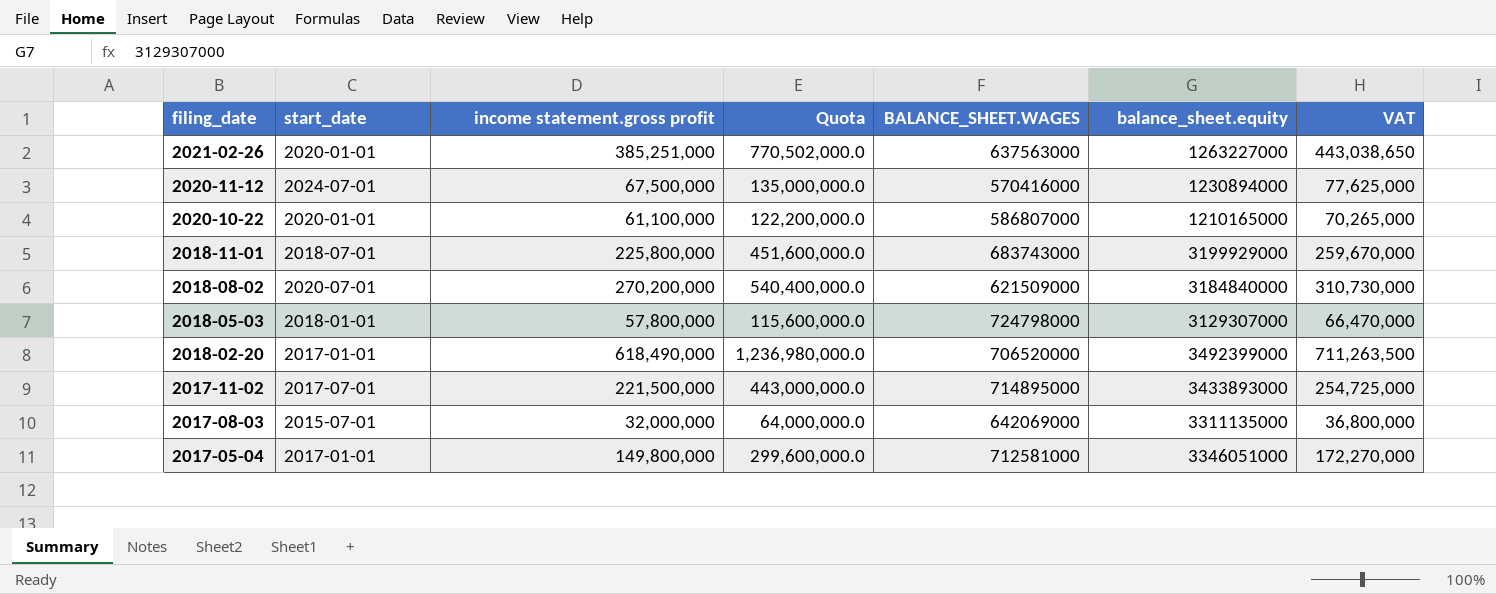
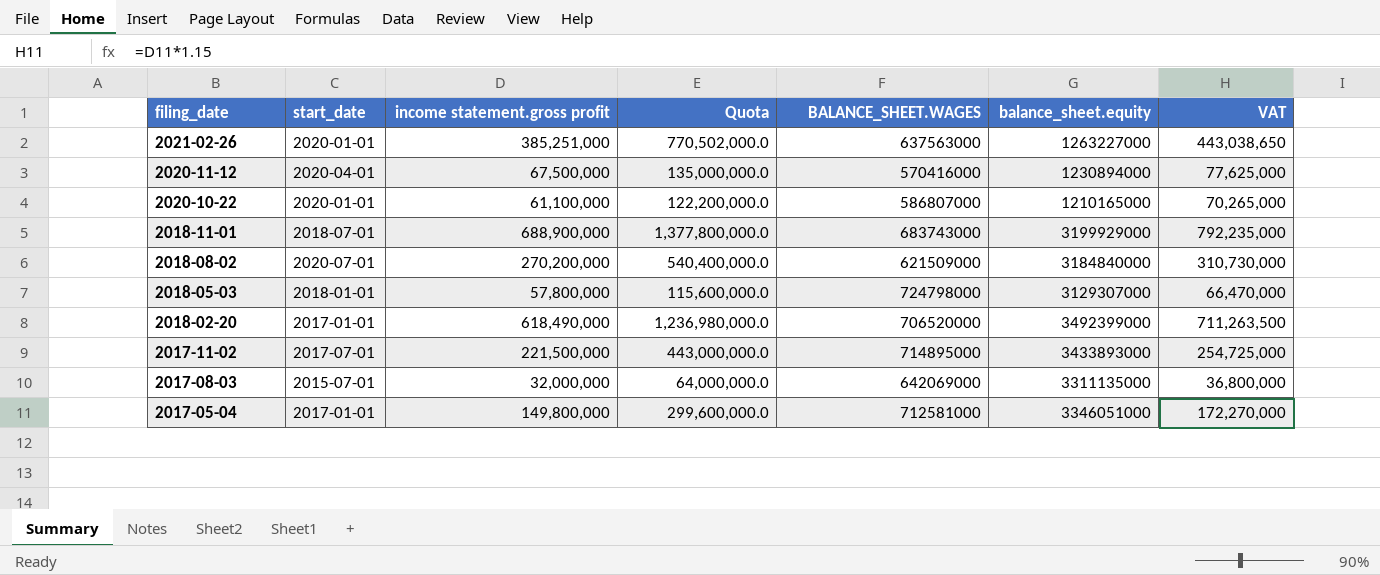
2020-11-12 | start_date: 2024-07-01 -> 2020-04-01
2018-11-01 | income statement.gross profit: 225,800,000 -> 688,900,000
2018-11-01 | Quota: 451,600,000.0 -> 1,377,800,000.0
2018-11-01 | VAT: 259,670,000 -> 792,235,000

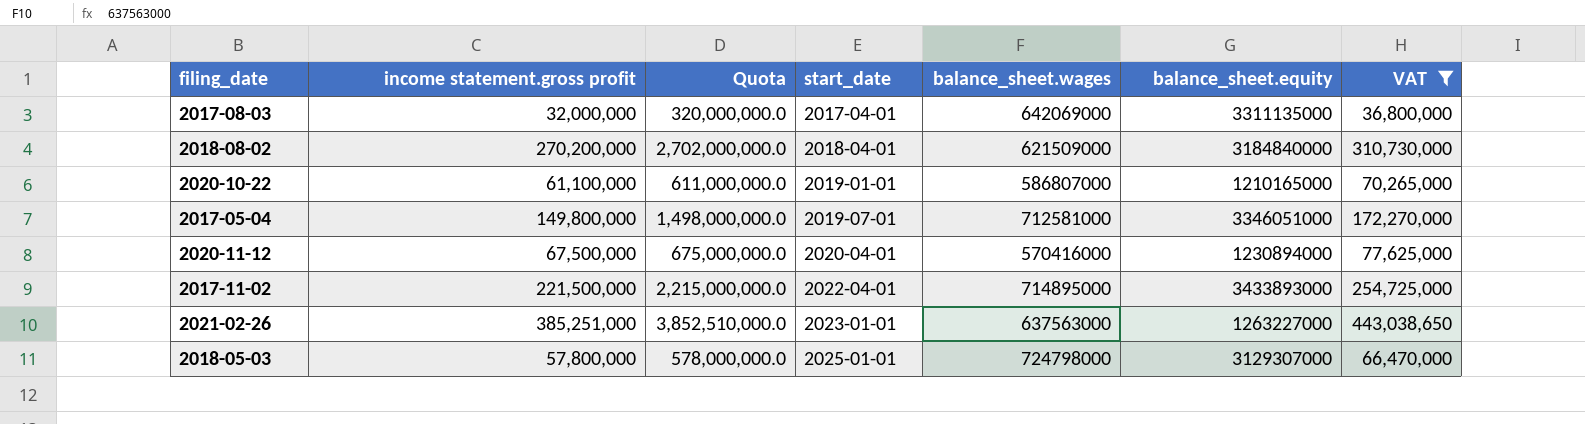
filter: none -> VAT <= 443,038,650
row order: filing_date descending -> start_date ascending
column Quota | formula: [income statement.gross profit] * 2 -> [income statement.gross profit] * 10
column start_date | position: 2 -> 4
column name: BALANCE_SHEET.WAGES -> balance_sheet.wages
2017-08-03 | start_date: 2015-07-01 -> 2017-04-01
2018-08-02 | start_date: 2020-07-01 -> 2018-04-01
2020-10-22 | start_date: 2020-01-01 -> 2019-01-01
2017-05-04 | start_date: 2017-01-01 -> 2019-07-01
2017-11-02 | start_date: 2017-07-01 -> 2022-04-01
2021-02-26 | start_date: 2020-01-01 -> 2023-01-01
2018-05-03 | start_date: 2018-01-01 -> 2025-01-01

